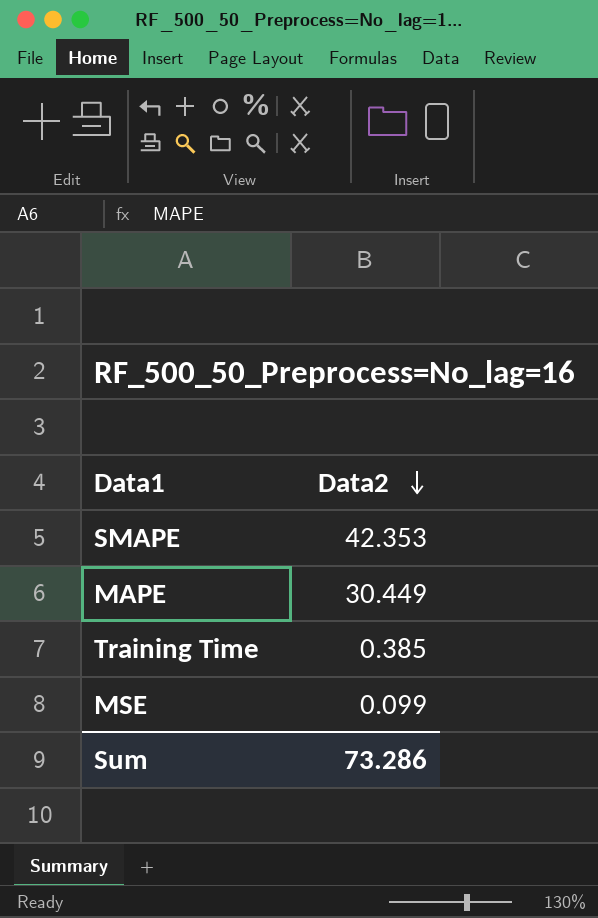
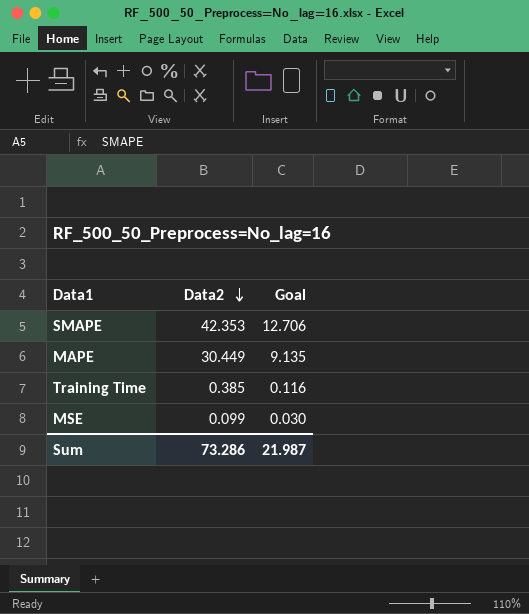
column Goal | formula: none -> [Data2] * 0.3

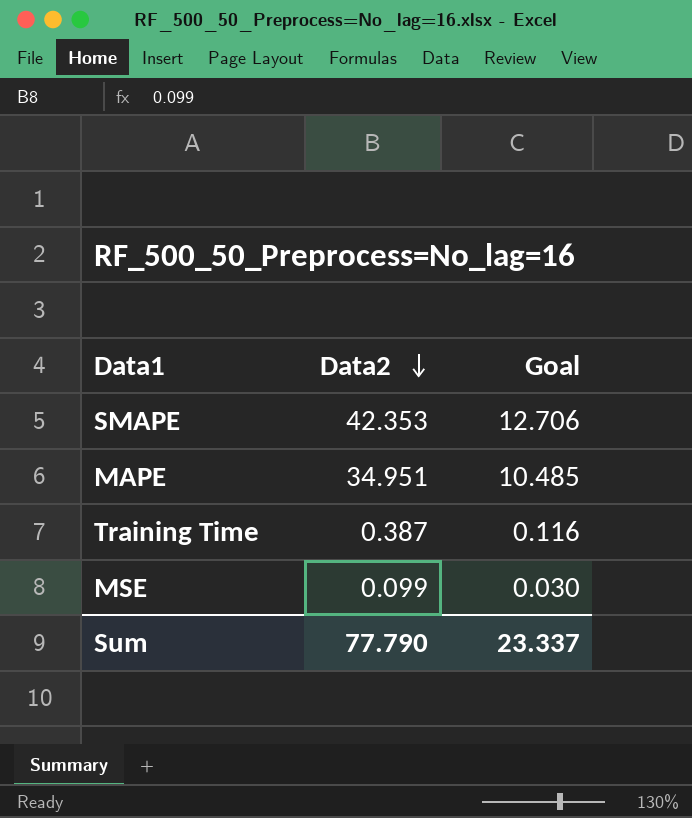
MAPE | Data2: 30.449 -> 34.951
MAPE | Goal: 9.135 -> 10.485
Training Time | Data2: 0.385 -> 0.387
Sum | Data2: 73.286 -> 77.790
Sum | Goal: 21.987 -> 23.337

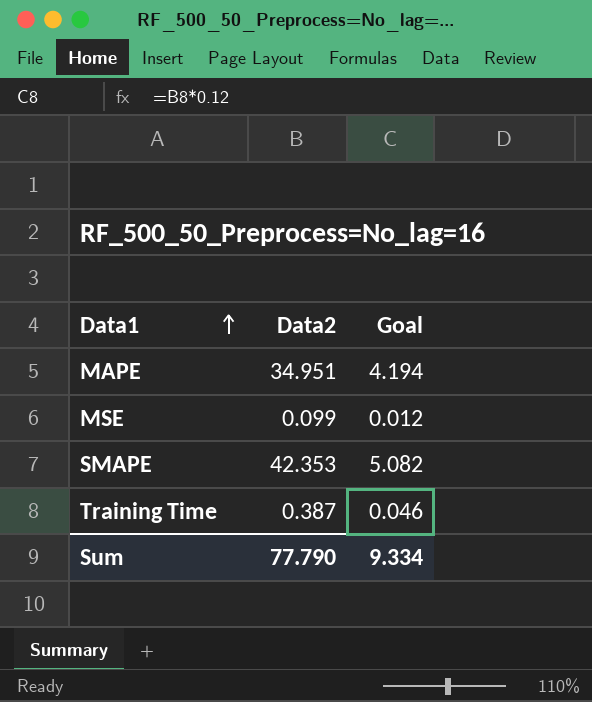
row order: Data2 descending -> Data1 ascending
column Goal | formula: [Data2] * 0.3 -> [Data2] * 0.12
Sum | Goal: 23.337 -> 9.334

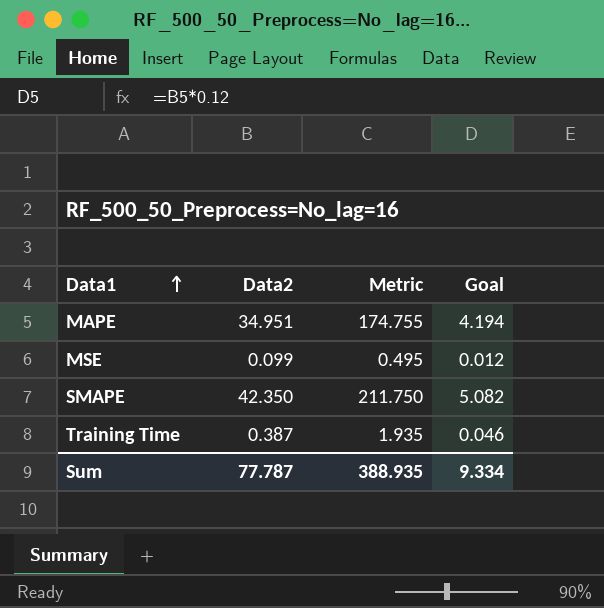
column Metric | formula: none -> [Data2] * 5
SMAPE | Data2: 42.353 -> 42.350
Sum | Data2: 77.790 -> 77.787

